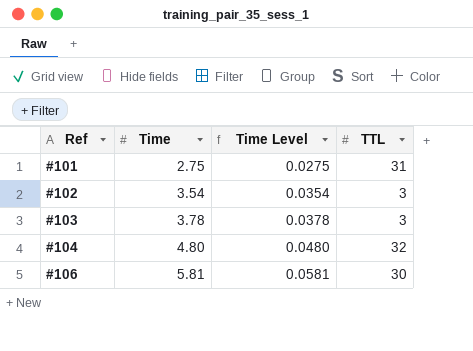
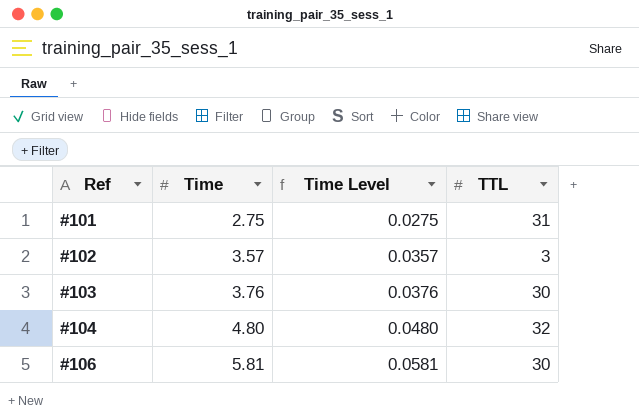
#102 | Time: 3.54 -> 3.57
#102 | Time Level: 0.0354 -> 0.0357
#103 | Time: 3.78 -> 3.76
#103 | Time Level: 0.0378 -> 0.0376
#103 | TTL: 3 -> 30

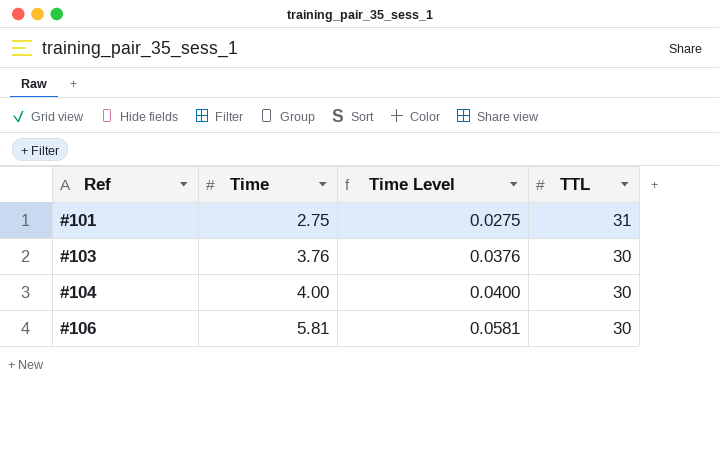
row #102: 3.57 | 0.0357 | 3 -> none
#104 | Time: 4.80 -> 4.00
#104 | Time Level: 0.0480 -> 0.0400
#104 | TTL: 32 -> 30

